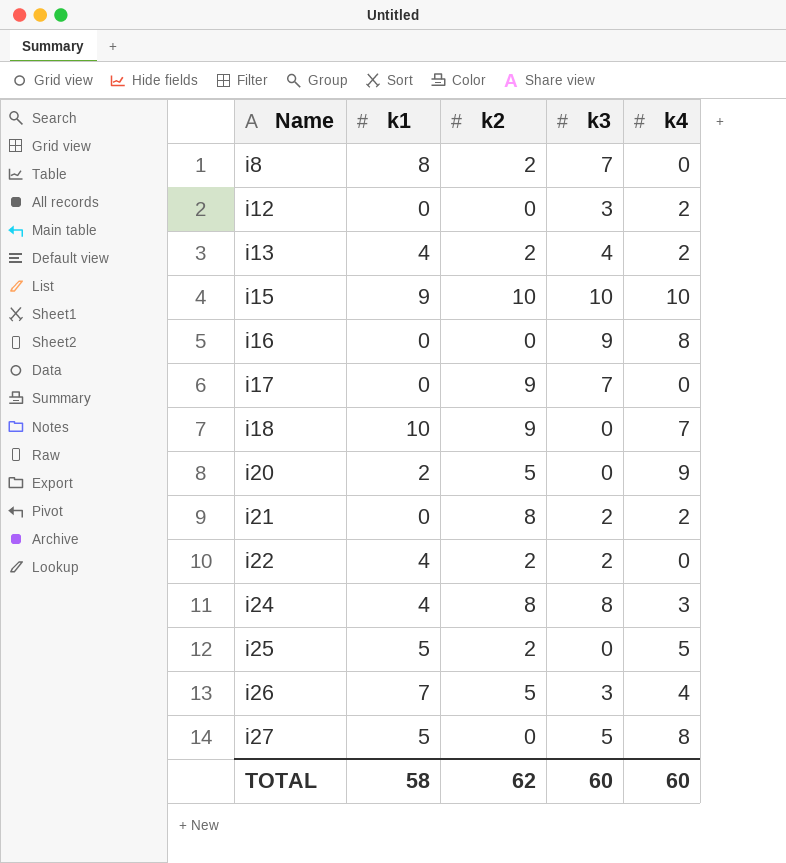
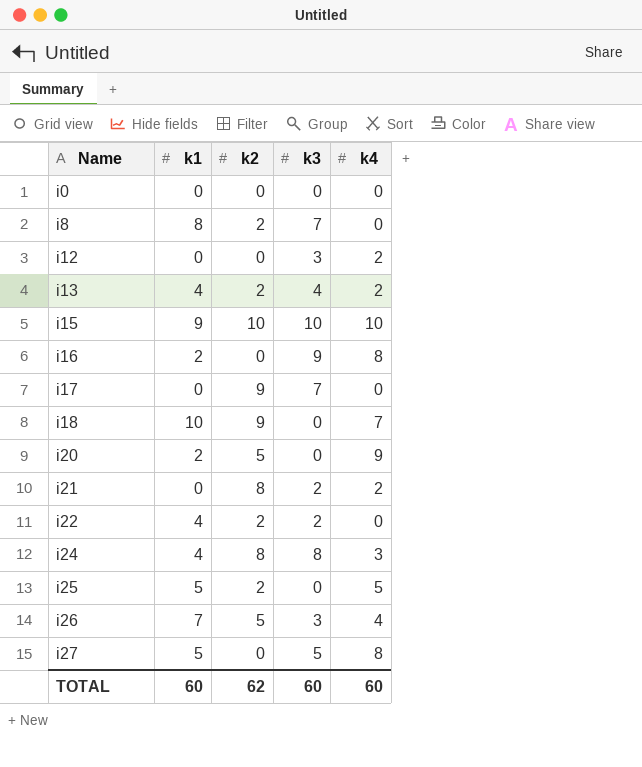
row i0: none -> 0 | 0 | 0 | 0
i16 | k1: 0 -> 2
TOTAL | k1: 58 -> 60

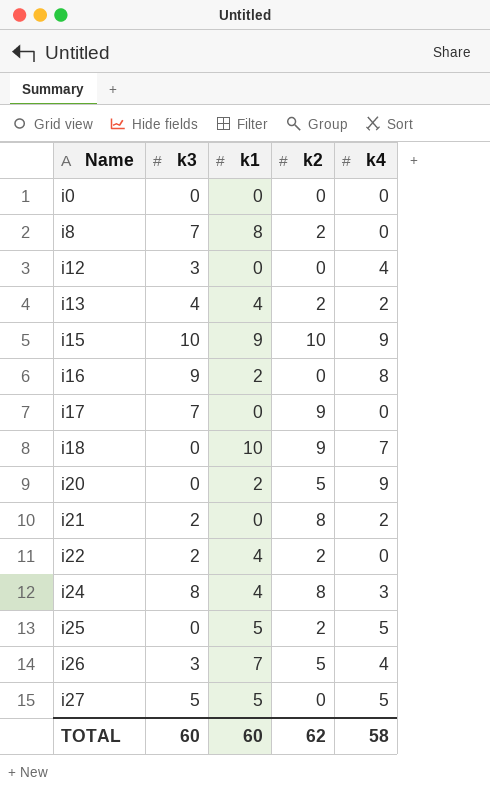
column k3 | position: 4 -> 2
i12 | k4: 2 -> 4
i15 | k4: 10 -> 9
i27 | k4: 8 -> 5
TOTAL | k4: 60 -> 58

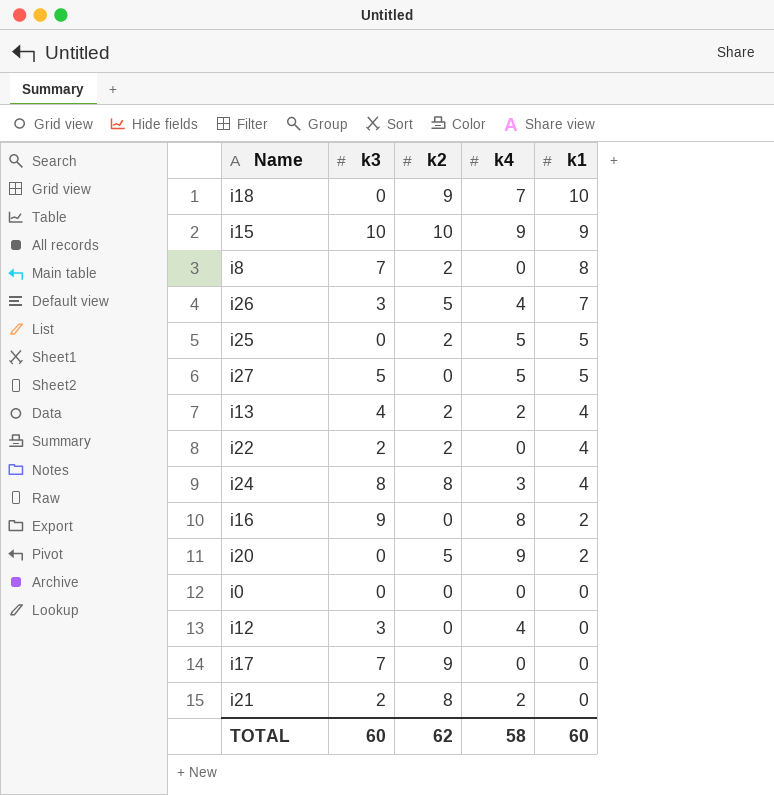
row order: Name ascending -> k1 descending
column k1 | position: 3 -> 5

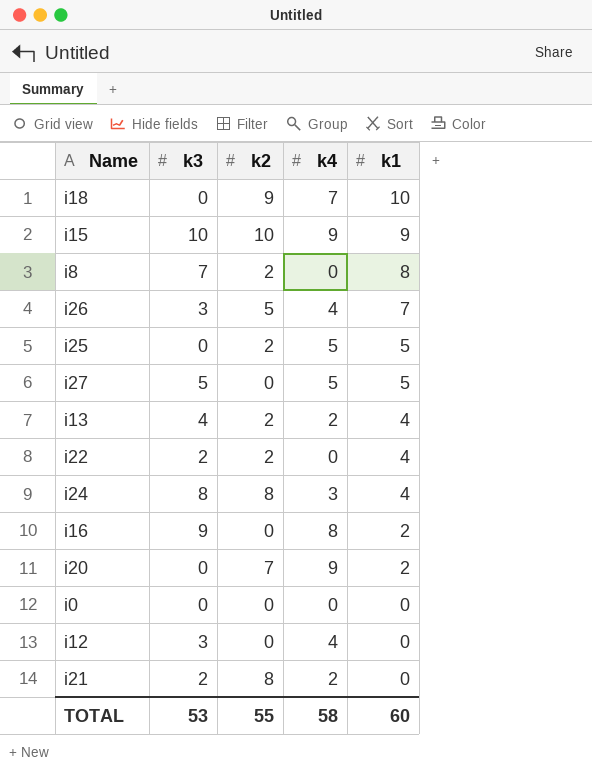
row i17: 7 | 9 | 0 | 0 -> none
i20 | k2: 5 -> 7
TOTAL | k3: 60 -> 53
TOTAL | k2: 62 -> 55

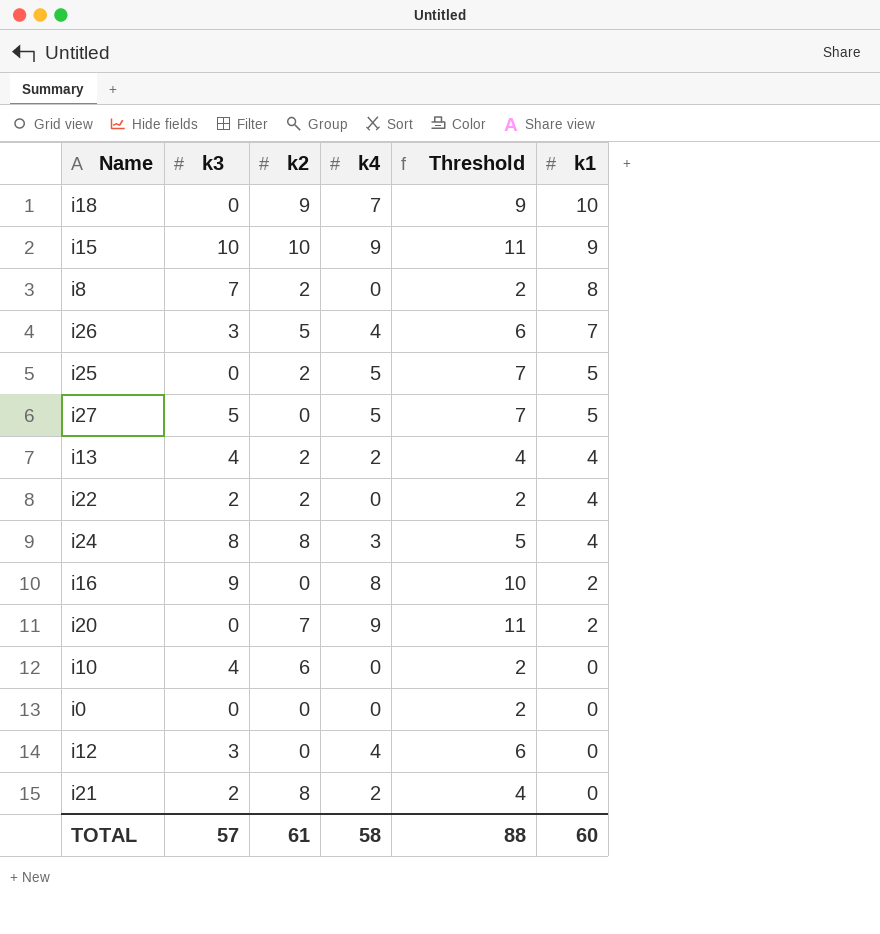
column Threshold | formula: none -> [k4] + 2
row i10: none -> 4 | 6 | 0 | 2 | 0
TOTAL | k3: 53 -> 57
TOTAL | k2: 55 -> 61

